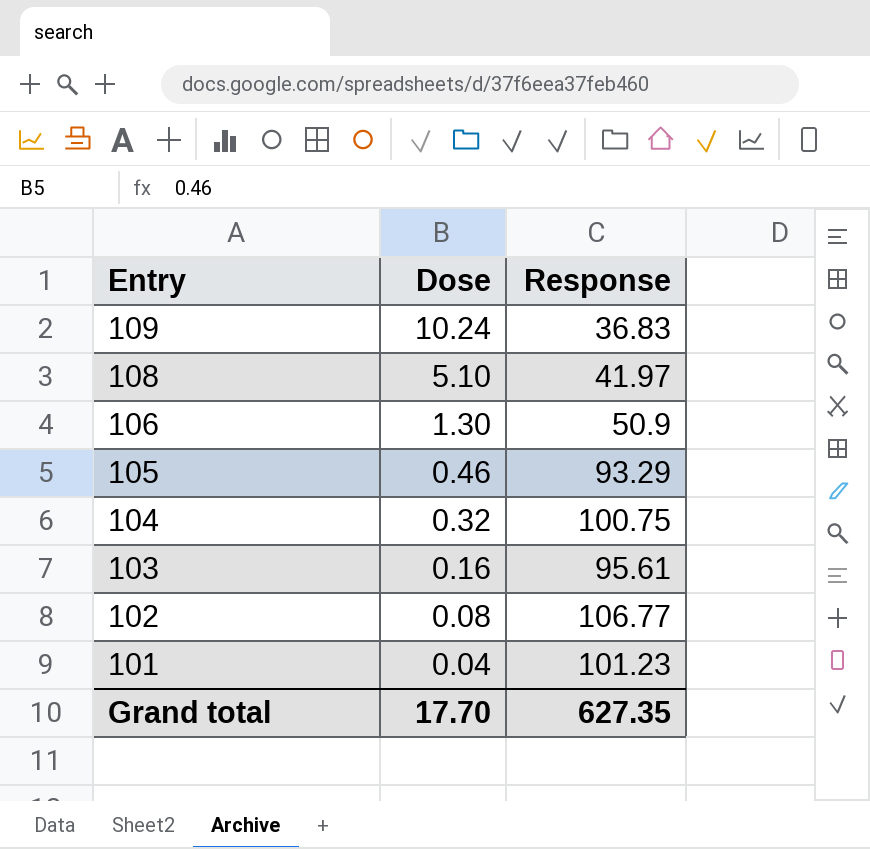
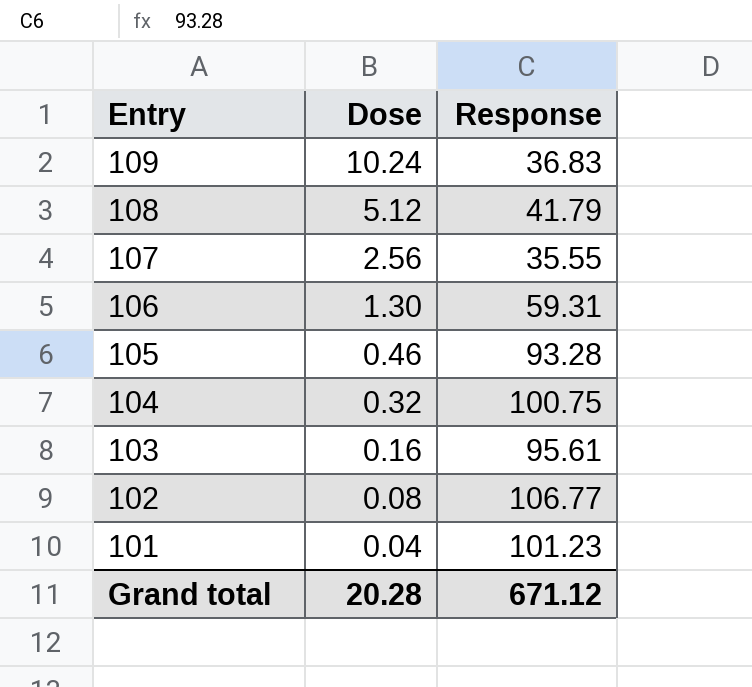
108 | Dose: 5.10 -> 5.12
108 | Response: 41.97 -> 41.79
row 107: none -> 2.56 | 35.55
106 | Response: 50.9 -> 59.31
105 | Response: 93.29 -> 93.28
Grand total | Dose: 17.70 -> 20.28
Grand total | Response: 627.35 -> 671.12

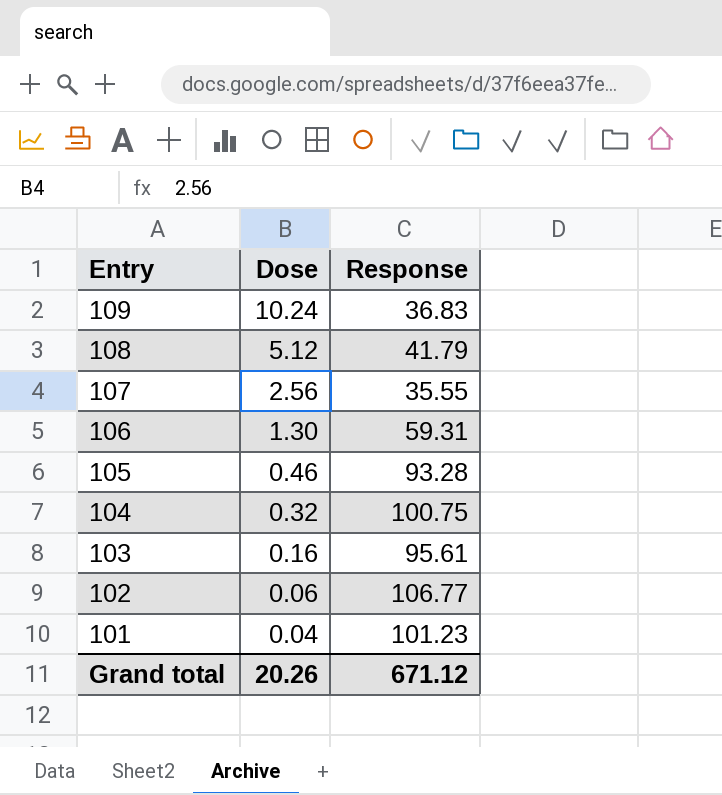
102 | Dose: 0.08 -> 0.06
Grand total | Dose: 20.28 -> 20.26

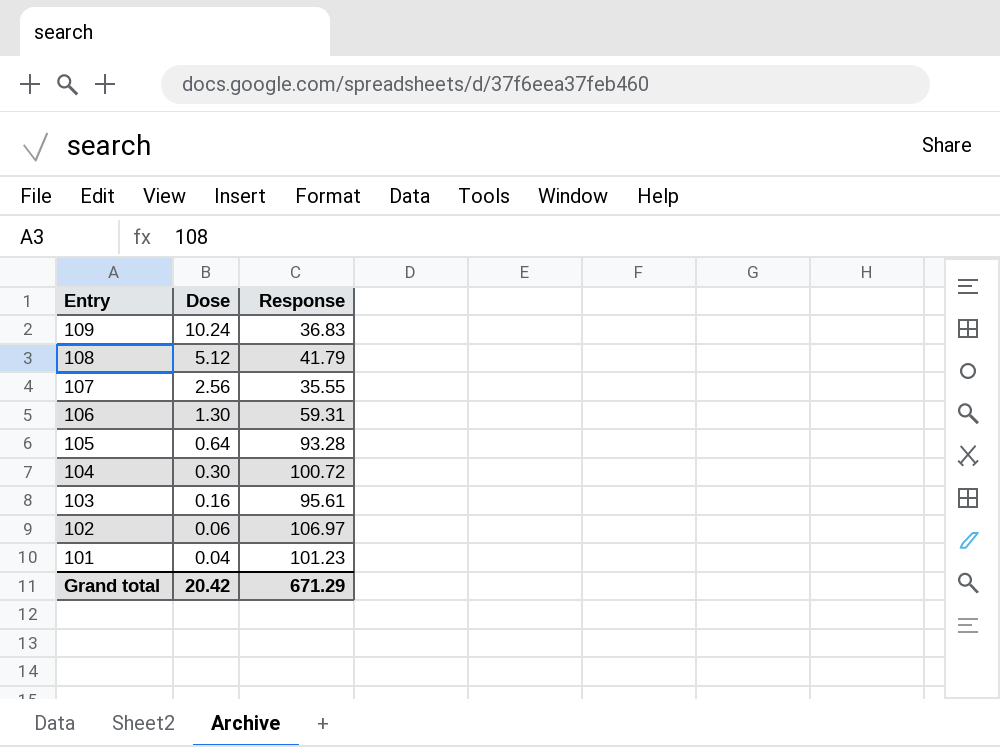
105 | Dose: 0.46 -> 0.64
104 | Dose: 0.32 -> 0.30
104 | Response: 100.75 -> 100.72
102 | Response: 106.77 -> 106.97
Grand total | Dose: 20.26 -> 20.42
Grand total | Response: 671.12 -> 671.29

